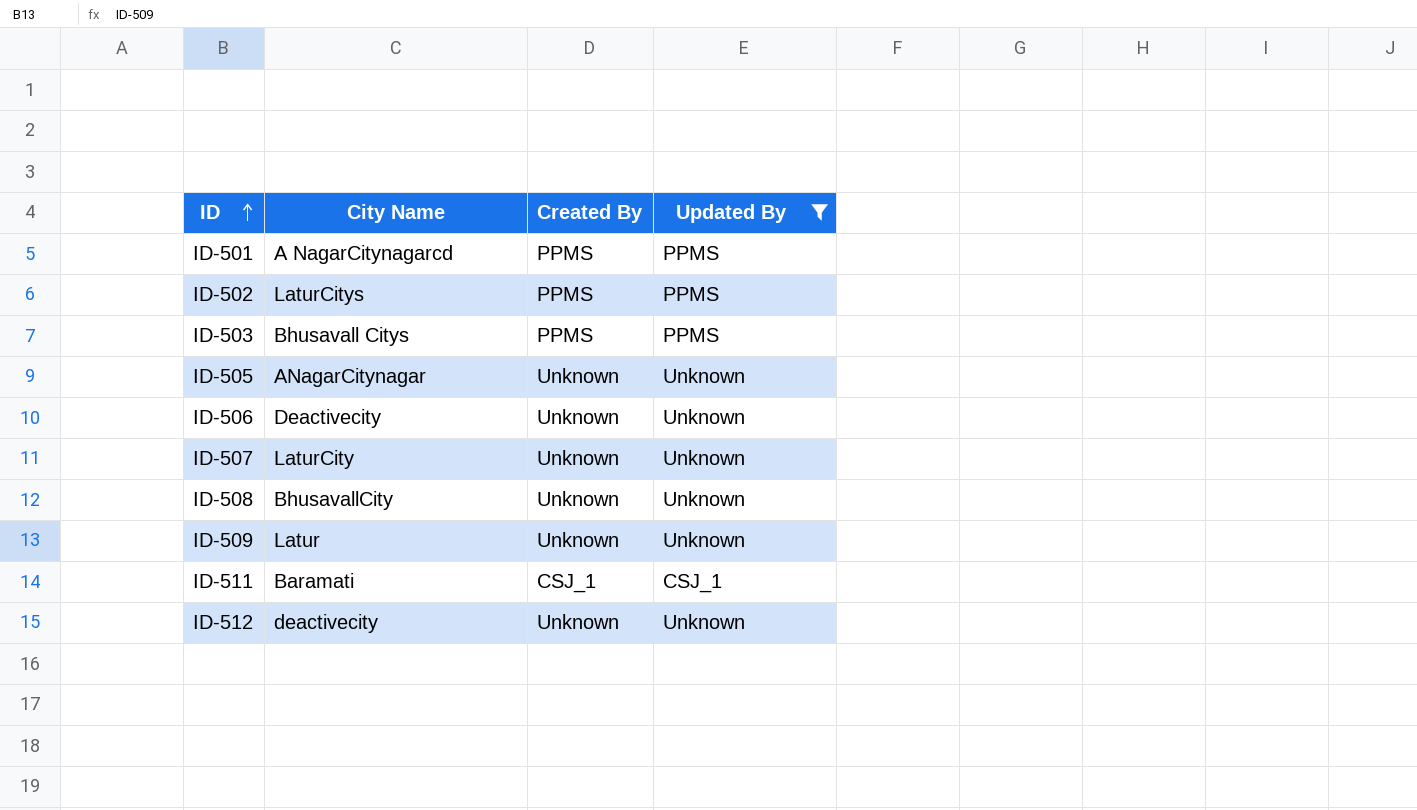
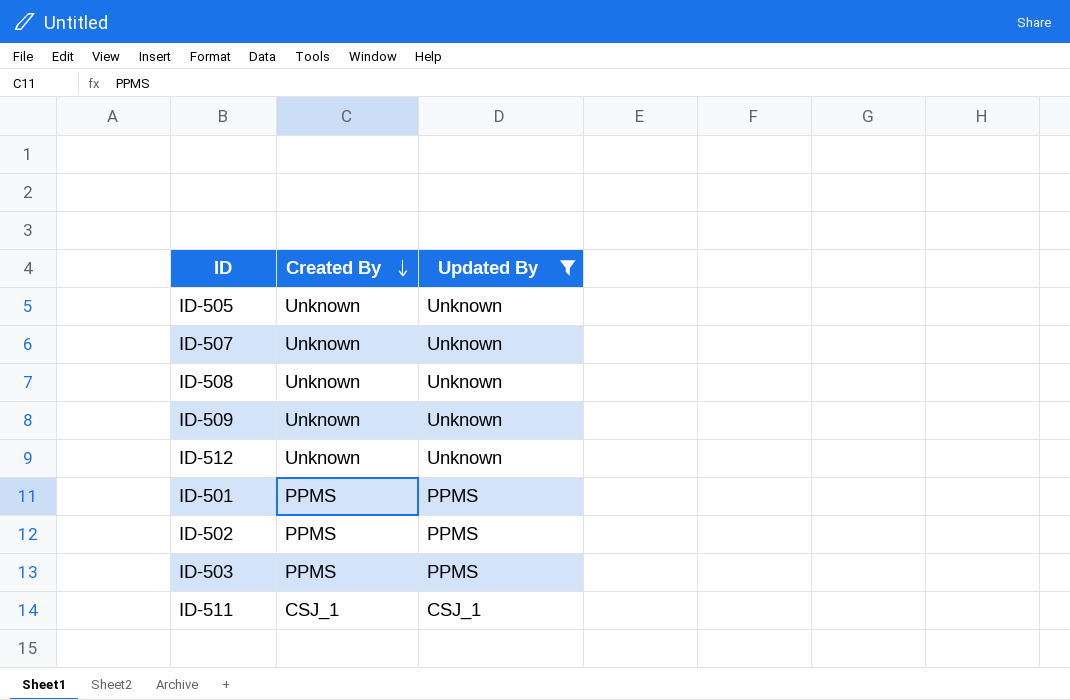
row order: ID ascending -> Created By descending
column City Name | position: 2 -> none
row ID-506: Deactivecity | Unknown | Unknown -> none

